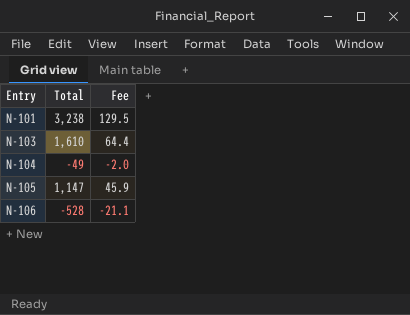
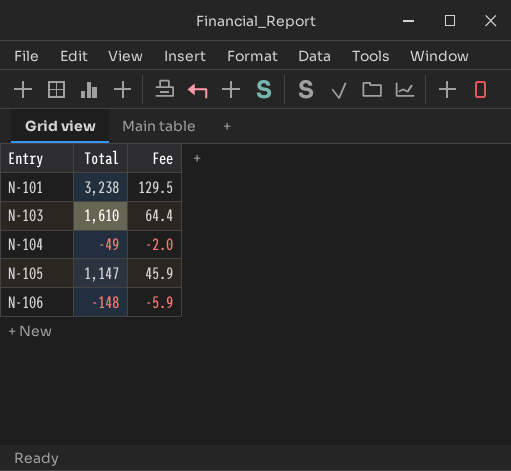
N-106 | Total: -528 -> -148
N-106 | Fee: -21.1 -> -5.9

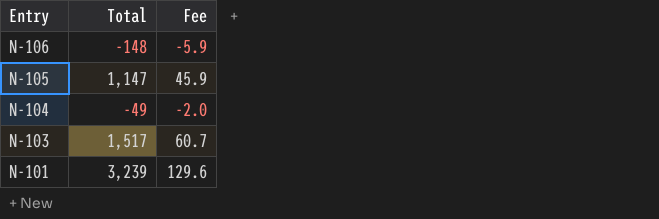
row order: Entry ascending -> Entry descending
N-103 | Total: 1,610 -> 1,517
N-103 | Fee: 64.4 -> 60.7
N-101 | Total: 3,238 -> 3,239
N-101 | Fee: 129.5 -> 129.6

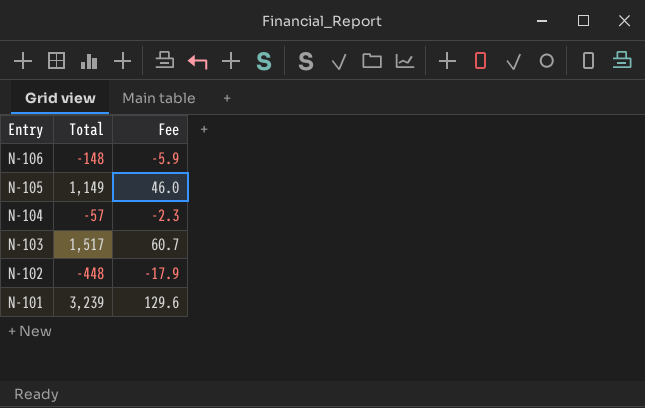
N-105 | Total: 1,147 -> 1,149
N-105 | Fee: 45.9 -> 46.0
N-104 | Total: -49 -> -57
N-104 | Fee: -2.0 -> -2.3
row N-102: none -> -448 | -17.9

